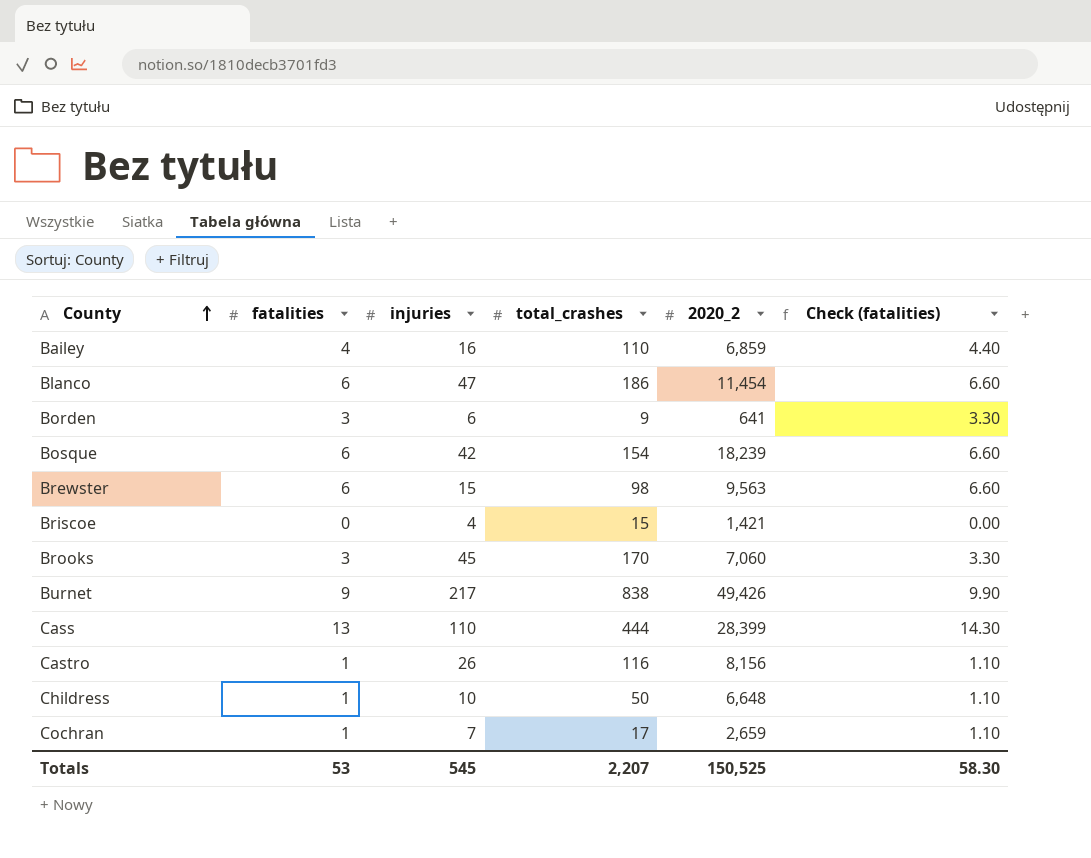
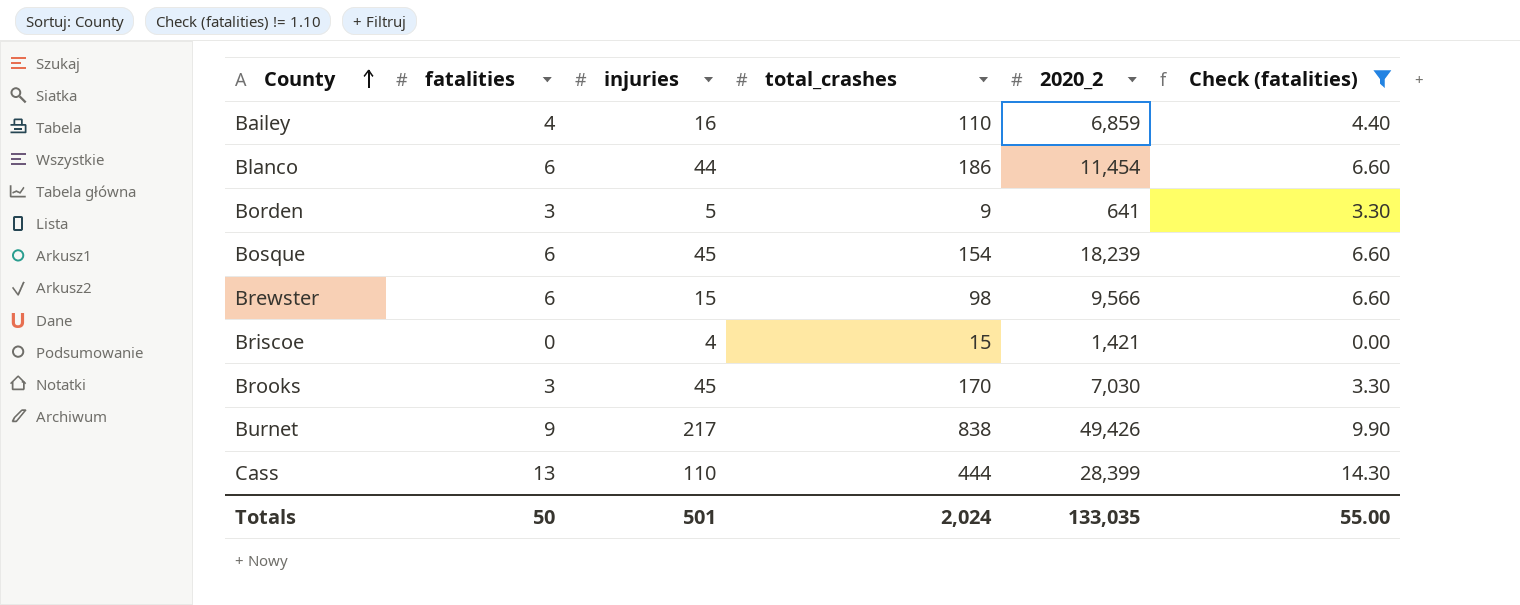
filter: none -> Check (fatalities) != 1.10
Blanco | injuries: 47 -> 44
Borden | injuries: 6 -> 5
Bosque | injuries: 42 -> 45
Brewster | 2020_2: 9,563 -> 9,566
Brooks | 2020_2: 7,060 -> 7,030
Totals | fatalities: 53 -> 50
Totals | injuries: 545 -> 501
Totals | total_crashes: 2,207 -> 2,024
Totals | 2020_2: 150,525 -> 133,035
Totals | Check (fatalities): 58.30 -> 55.00

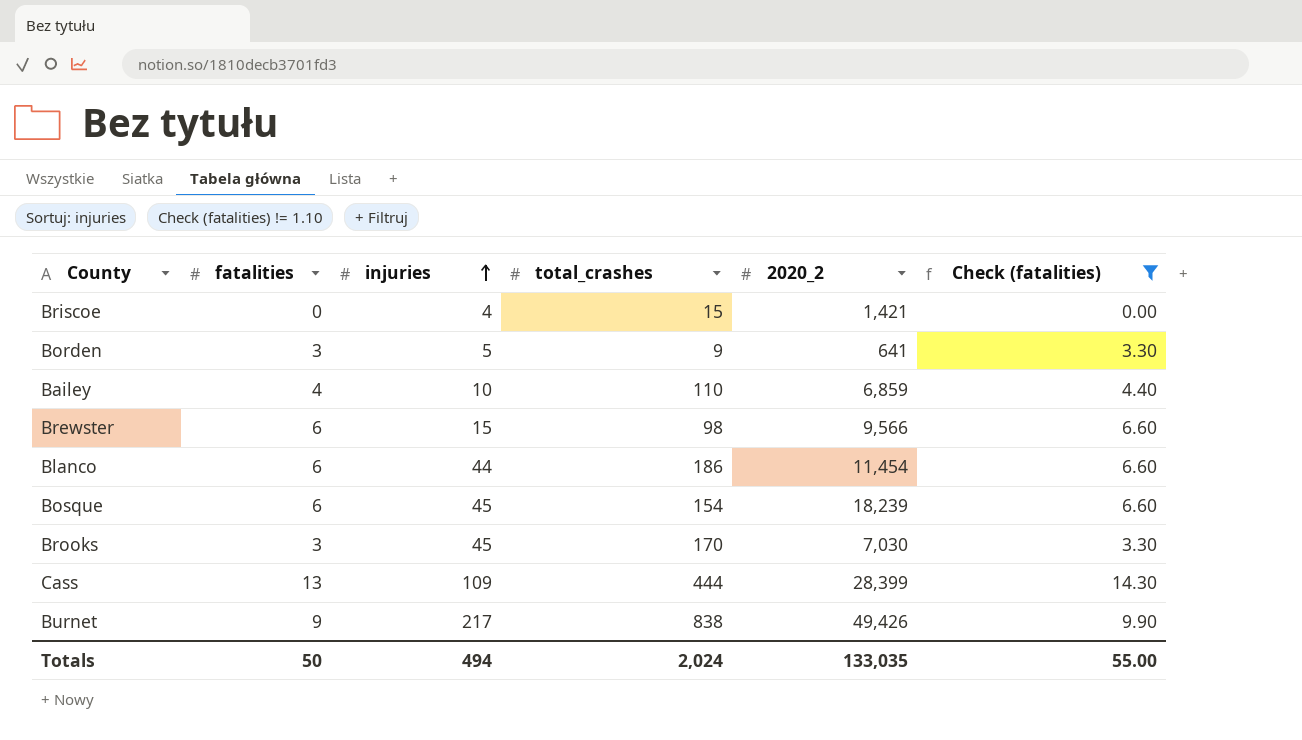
row order: County ascending -> injuries ascending
Bailey | injuries: 16 -> 10
Cass | injuries: 110 -> 109
Totals | injuries: 501 -> 494

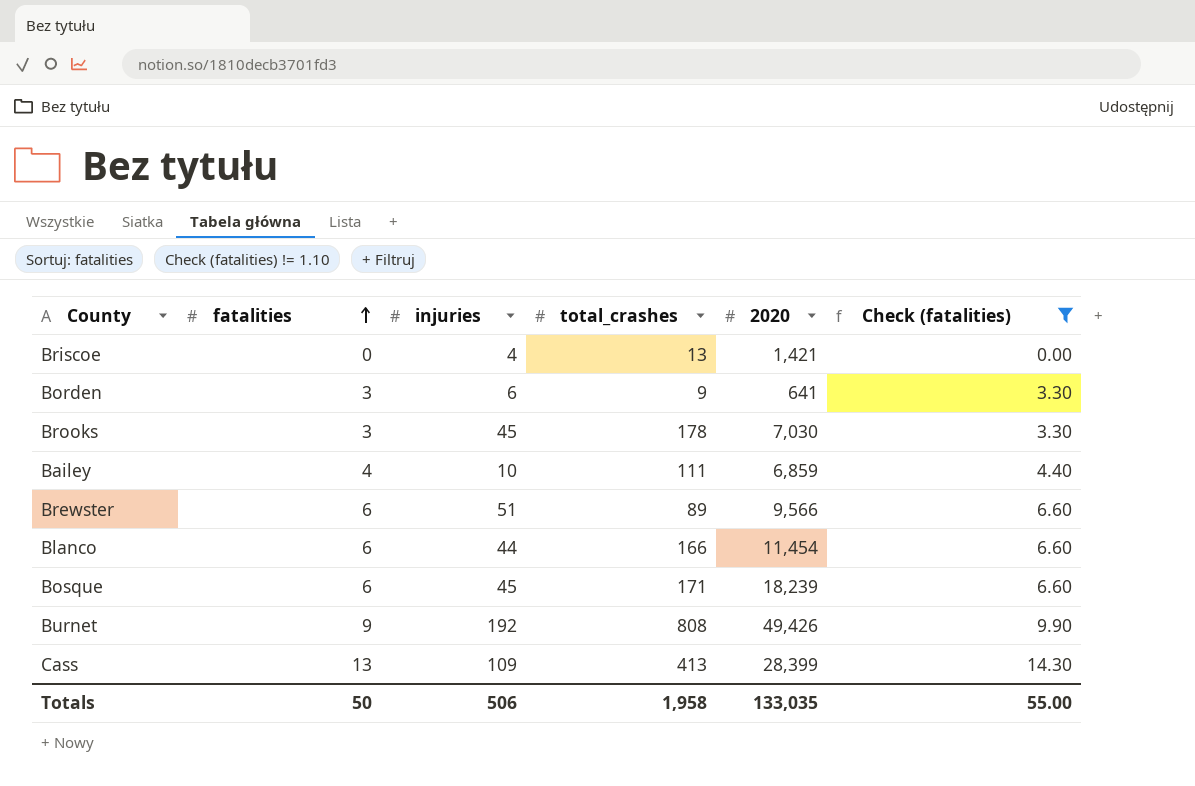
row order: injuries ascending -> fatalities ascending
column name: 2020_2 -> 2020
Briscoe | total_crashes: 15 -> 13
Borden | injuries: 5 -> 6
Brooks | total_crashes: 170 -> 178
Bailey | total_crashes: 110 -> 111
Brewster | injuries: 15 -> 51
Brewster | total_crashes: 98 -> 89
Blanco | total_crashes: 186 -> 166
Bosque | total_crashes: 154 -> 171
Burnet | injuries: 217 -> 192
Burnet | total_crashes: 838 -> 808
Cass | total_crashes: 444 -> 413
Totals | injuries: 494 -> 506
Totals | total_crashes: 2,024 -> 1,958

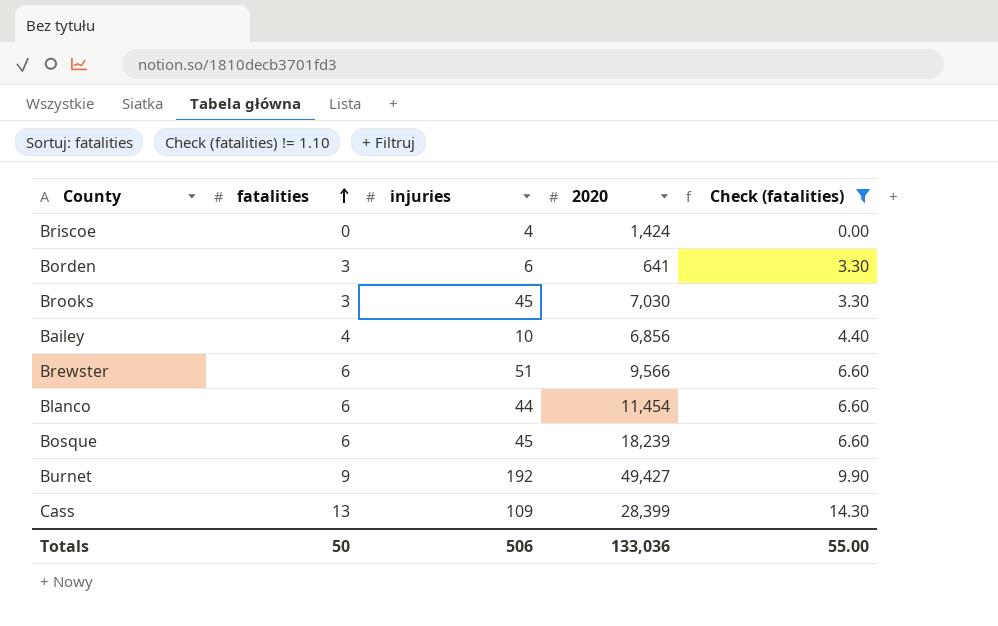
column total_crashes | position: 4 -> none
Briscoe | 2020: 1,421 -> 1,424
Bailey | 2020: 6,859 -> 6,856
Burnet | 2020: 49,426 -> 49,427
Totals | 2020: 133,035 -> 133,036

